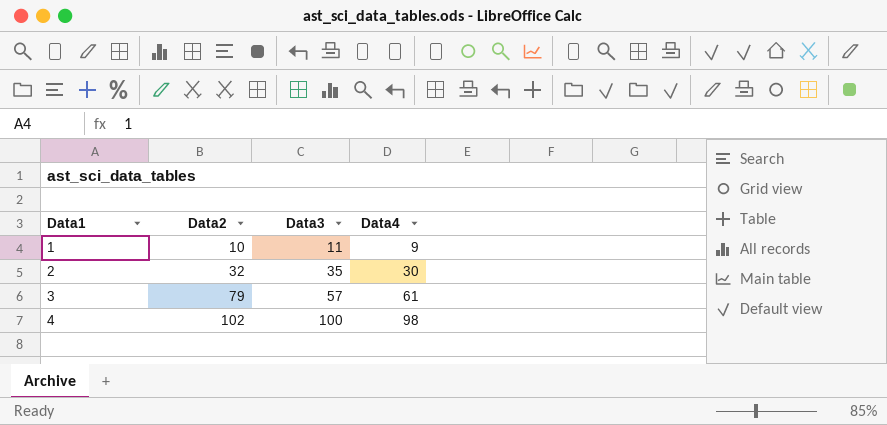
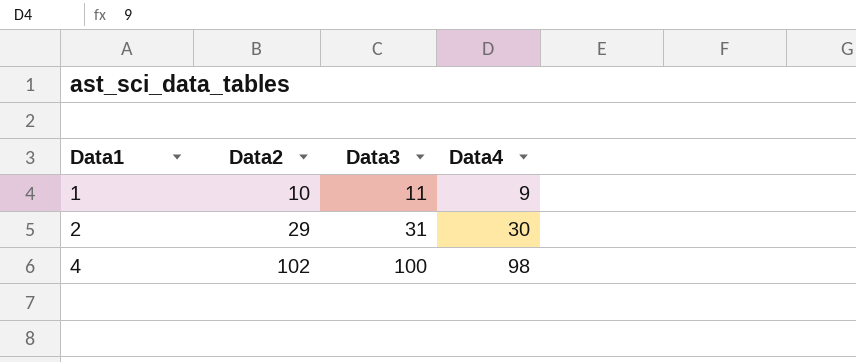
row 3: 79 | 57 | 61 -> none
2 | Data2: 32 -> 29
2 | Data3: 35 -> 31

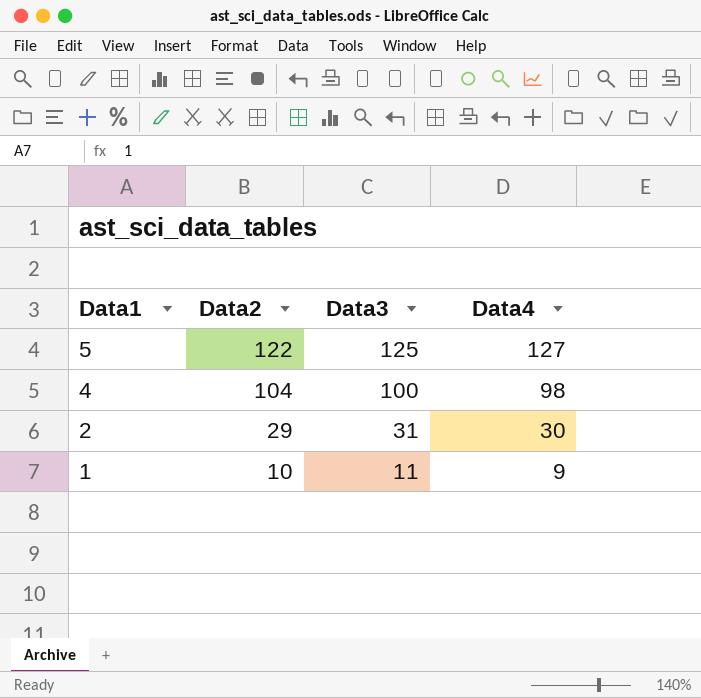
row order: Data1 ascending -> Data1 descending
row 5: none -> 122 | 125 | 127
4 | Data2: 102 -> 104

